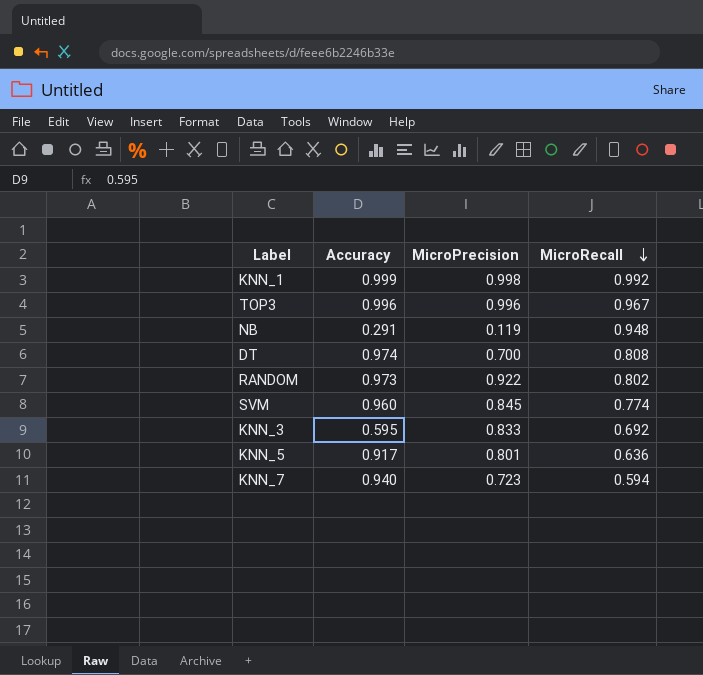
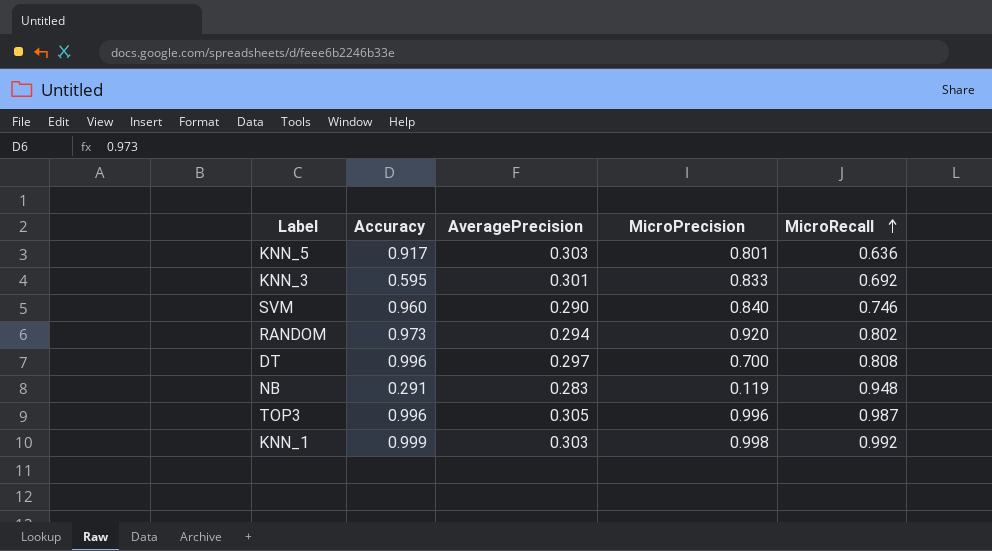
row order: MicroRecall descending -> MicroRecall ascending
column AveragePrecision | position: none -> 3
row KNN_7: 0.940 | 0.723 | 0.594 -> none
SVM | MicroPrecision: 0.845 -> 0.840
SVM | MicroRecall: 0.774 -> 0.746
RANDOM | MicroPrecision: 0.922 -> 0.920
DT | Accuracy: 0.974 -> 0.996
TOP3 | MicroRecall: 0.967 -> 0.987

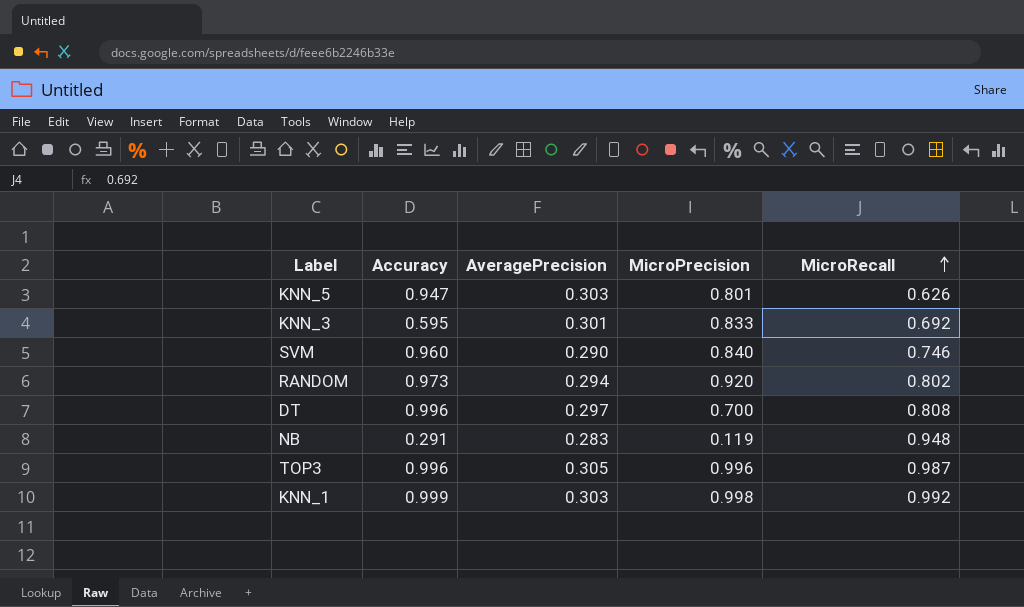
KNN_5 | Accuracy: 0.917 -> 0.947
KNN_5 | MicroRecall: 0.636 -> 0.626

